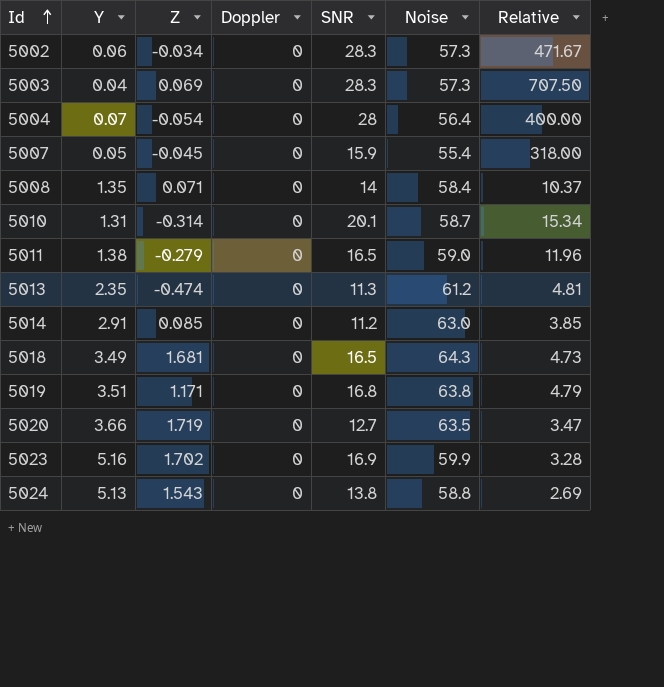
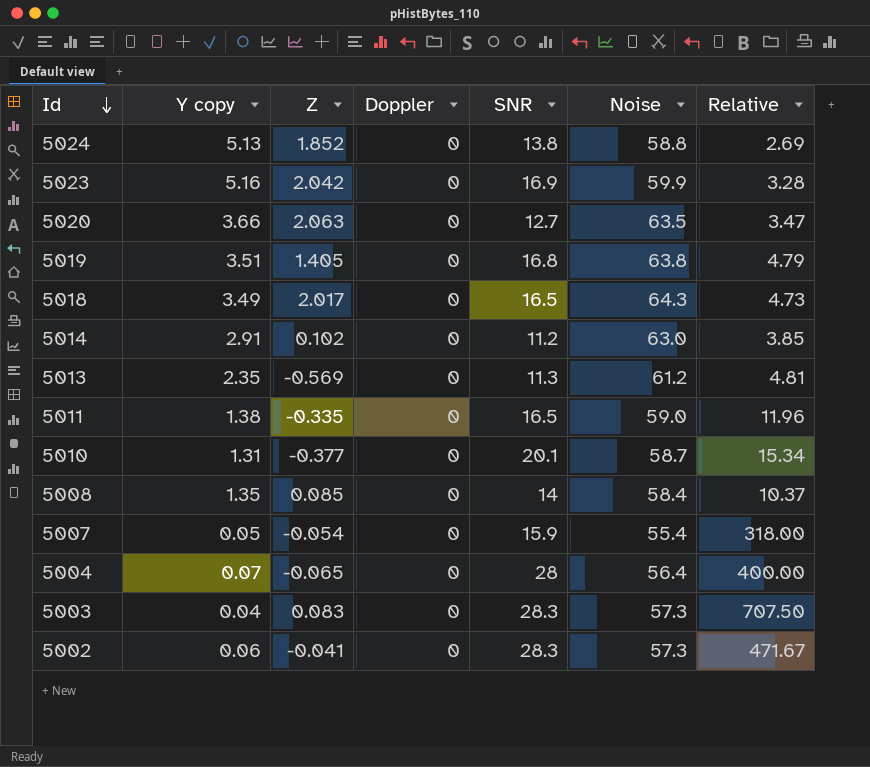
row order: Id ascending -> Id descending
column name: Y -> Y copy
5024 | Z: 1.543 -> 1.852
5023 | Z: 1.702 -> 2.042
5020 | Z: 1.719 -> 2.063
5019 | Z: 1.171 -> 1.405
5018 | Z: 1.681 -> 2.017
5014 | Z: 0.085 -> 0.102
5013 | Z: -0.474 -> -0.569
5011 | Z: -0.279 -> -0.335
5010 | Z: -0.314 -> -0.377
5008 | Z: 0.071 -> 0.085
5007 | Z: -0.045 -> -0.054
5004 | Z: -0.054 -> -0.065
5003 | Z: 0.069 -> 0.083
5002 | Z: -0.034 -> -0.041

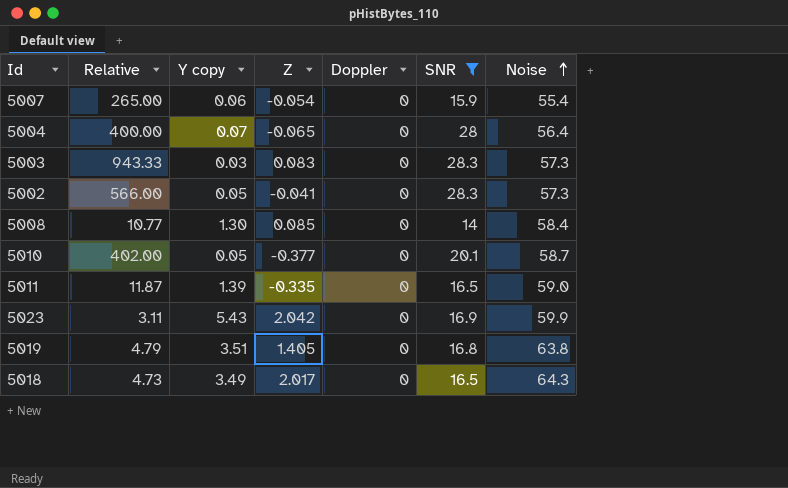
filter: none -> SNR >= 14
row order: Id descending -> Noise ascending
column Relative | position: 7 -> 2
5007 | Relative: 318.00 -> 265.00
5007 | Y copy: 0.05 -> 0.06
5003 | Relative: 707.50 -> 943.33
5003 | Y copy: 0.04 -> 0.03
5002 | Relative: 471.67 -> 566.00
5002 | Y copy: 0.06 -> 0.05
5008 | Relative: 10.37 -> 10.77
5008 | Y copy: 1.35 -> 1.30
5010 | Relative: 15.34 -> 402.00
5010 | Y copy: 1.31 -> 0.05
5011 | Relative: 11.96 -> 11.87
5011 | Y copy: 1.38 -> 1.39
5023 | Relative: 3.28 -> 3.11
5023 | Y copy: 5.16 -> 5.43

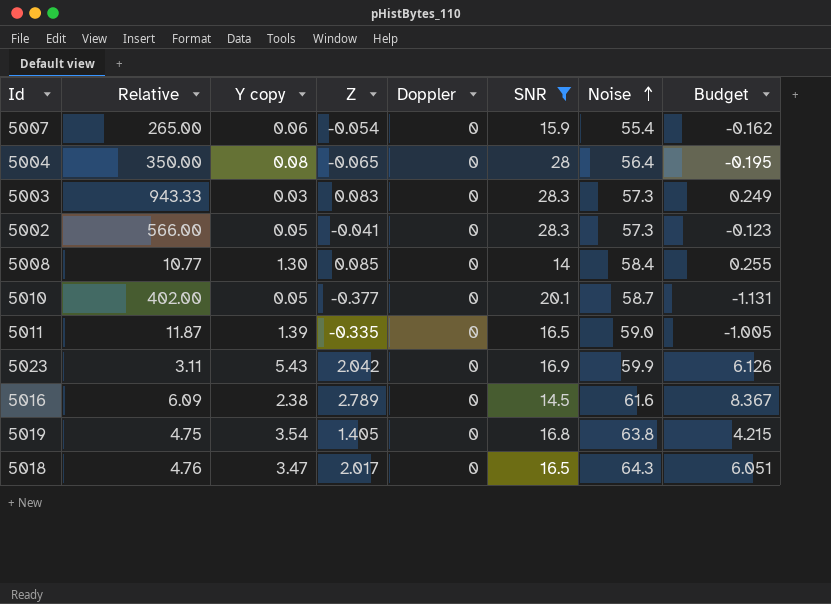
column Budget | formula: none -> [Z] * 3
5004 | Relative: 400.00 -> 350.00
5004 | Y copy: 0.07 -> 0.08
row 5016: none -> 6.09 | 2.38 | 2.789 | 0 | 14.5 | 61.6 | 8.367
5019 | Relative: 4.79 -> 4.75
5019 | Y copy: 3.51 -> 3.54
5018 | Relative: 4.73 -> 4.76
5018 | Y copy: 3.49 -> 3.47

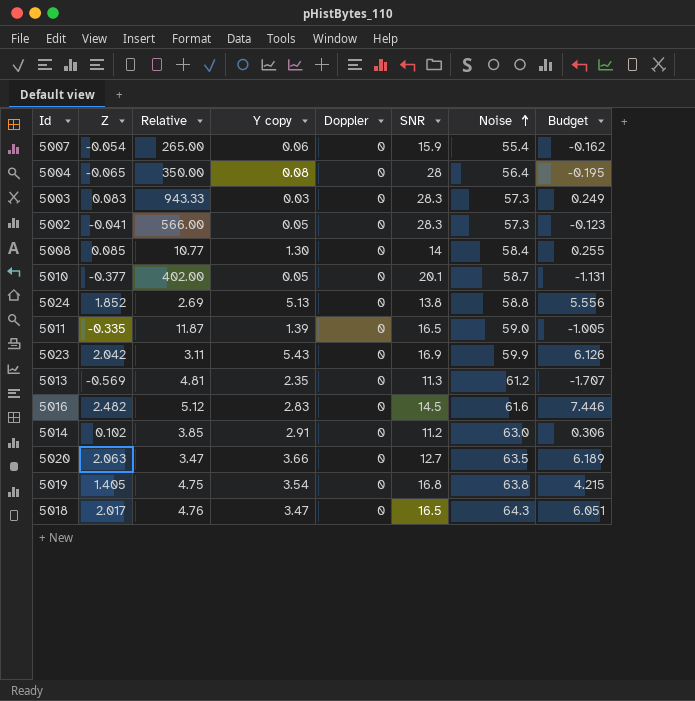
filter: SNR >= 14 -> none
column Z | position: 4 -> 2
5016 | Z: 2.789 -> 2.482
5016 | Relative: 6.09 -> 5.12
5016 | Y copy: 2.38 -> 2.83
5016 | Budget: 8.367 -> 7.446

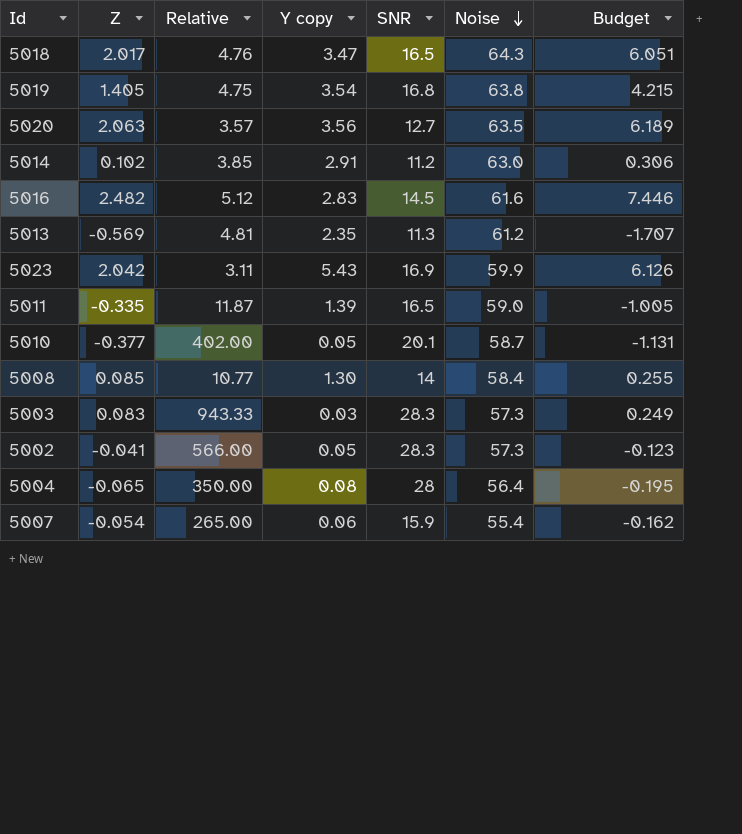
row order: Noise ascending -> Noise descending
column Doppler | position: 5 -> none
row 5024: 1.852 | 2.69 | 5.13 | 0 | 13.8 | 58.8 | 5.556 -> none
5020 | Relative: 3.47 -> 3.57
5020 | Y copy: 3.66 -> 3.56

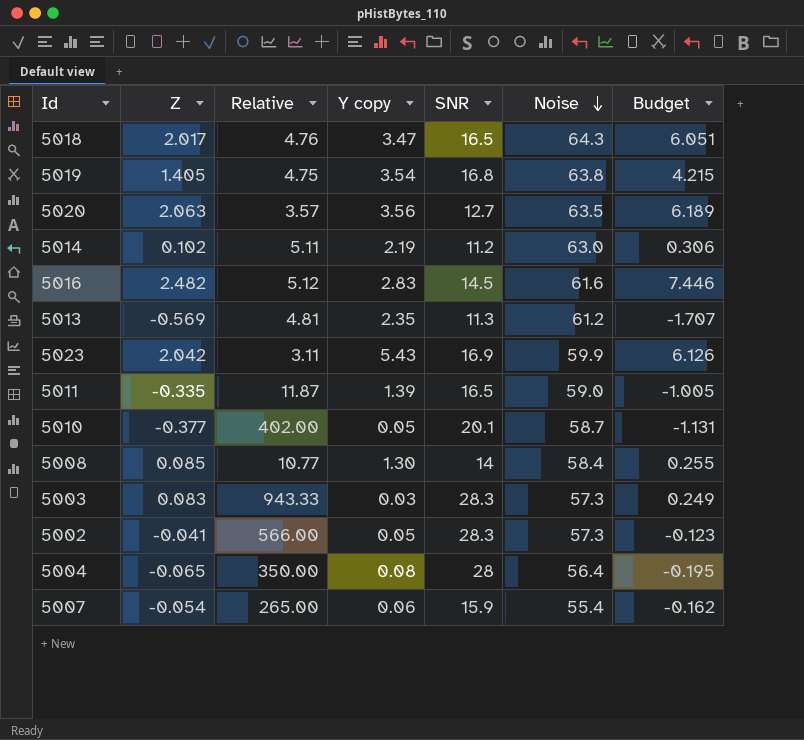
5014 | Relative: 3.85 -> 5.11
5014 | Y copy: 2.91 -> 2.19

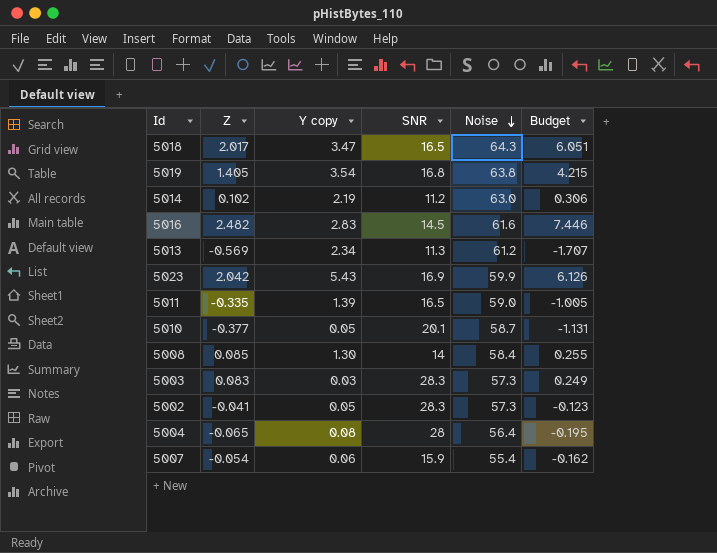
column Relative | formula: [SNR] / [Y copy] -> none
row 5020: 2.063 | 3.57 | 3.56 | 12.7 | 63.5 | 6.189 -> none
5013 | Y copy: 2.35 -> 2.34

